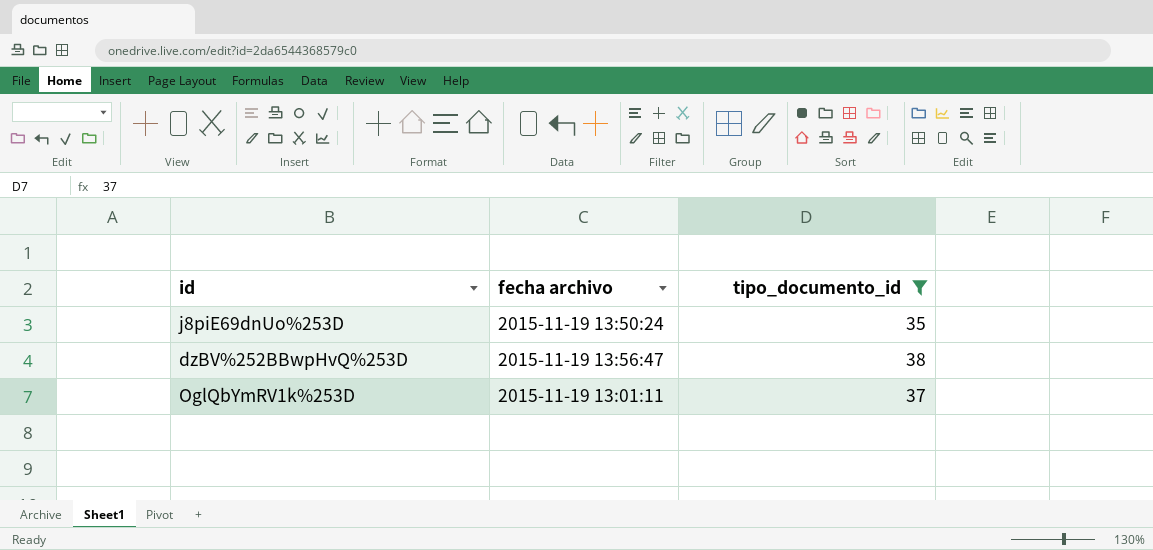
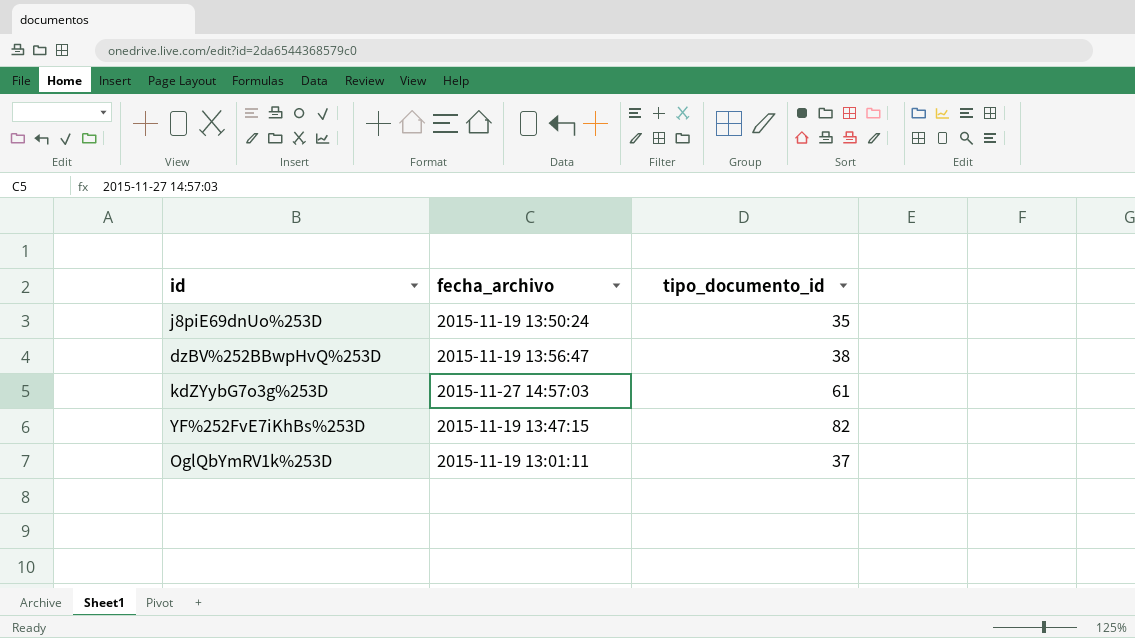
filter: tipo_documento_id <= 38 -> none
column name: fecha archivo -> fecha_archivo

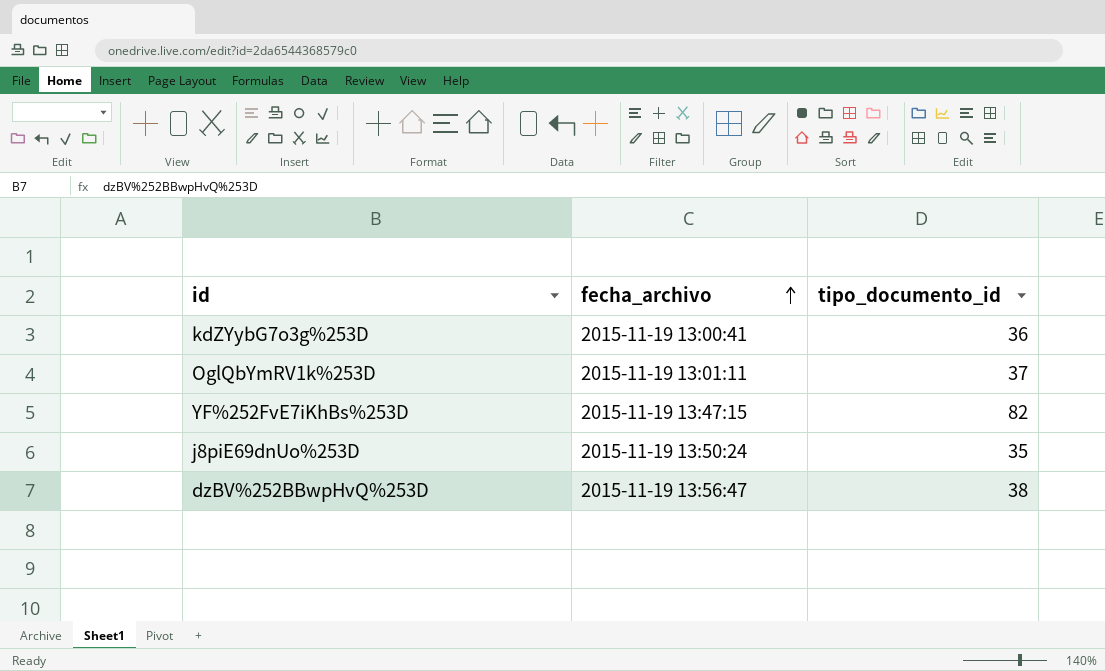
row order: none -> fecha_archivo ascending
kdZYybG7o3g%253D | fecha_archivo: 2015-11-27 14:57:03 -> 2015-11-19 13:00:41
kdZYybG7o3g%253D | tipo_documento_id: 61 -> 36

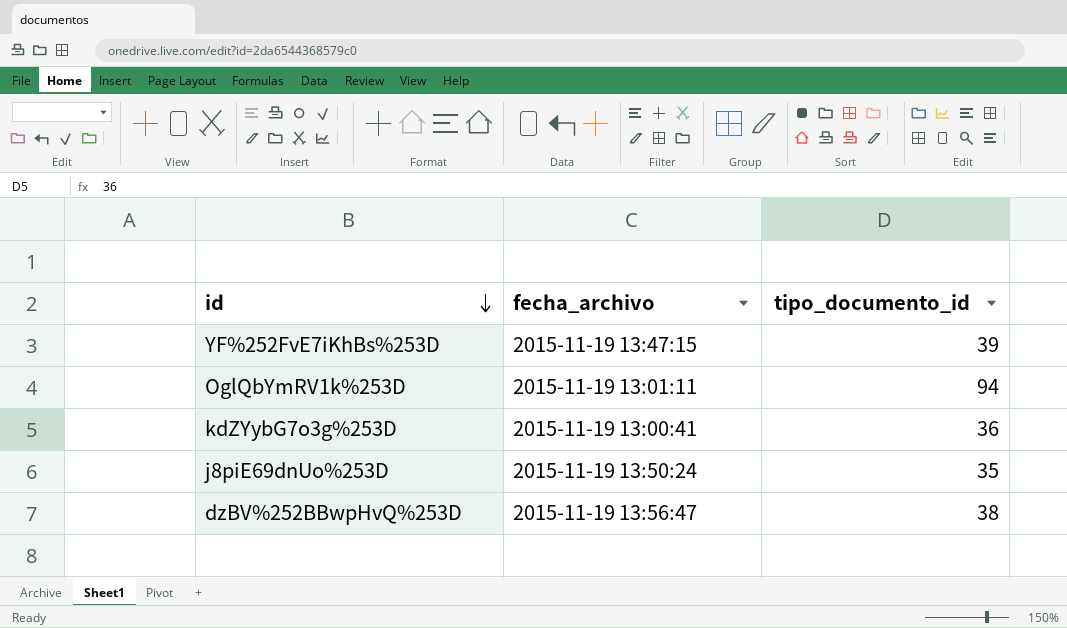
row order: fecha_archivo ascending -> id descending
YF%252FvE7iKhBs%253D | tipo_documento_id: 82 -> 39
OglQbYmRV1k%253D | tipo_documento_id: 37 -> 94

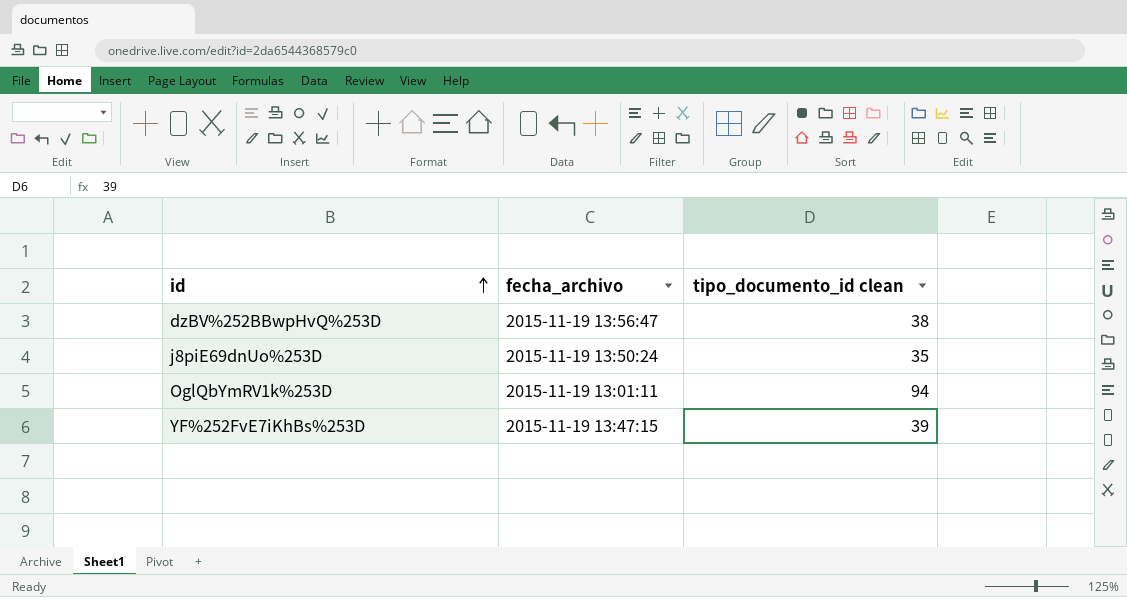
row order: id descending -> id ascending
column name: tipo_documento_id -> tipo_documento_id clean
row kdZYybG7o3g%253D: 2015-11-19 13:00:41 | 36 -> none

